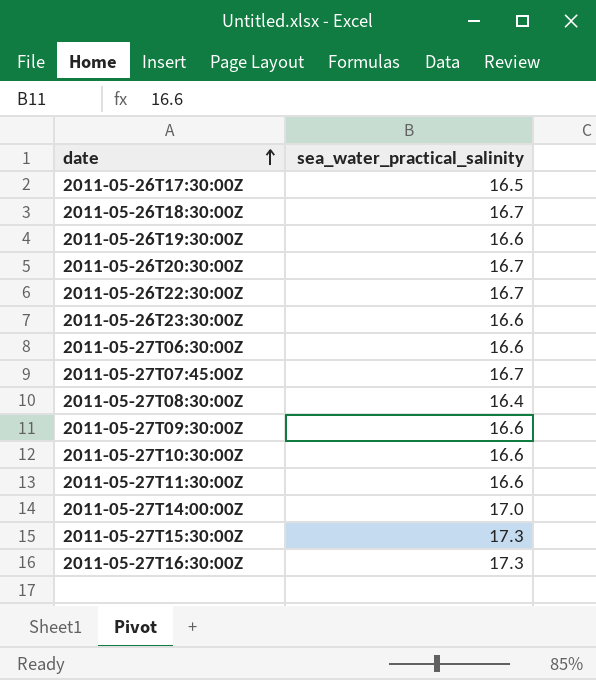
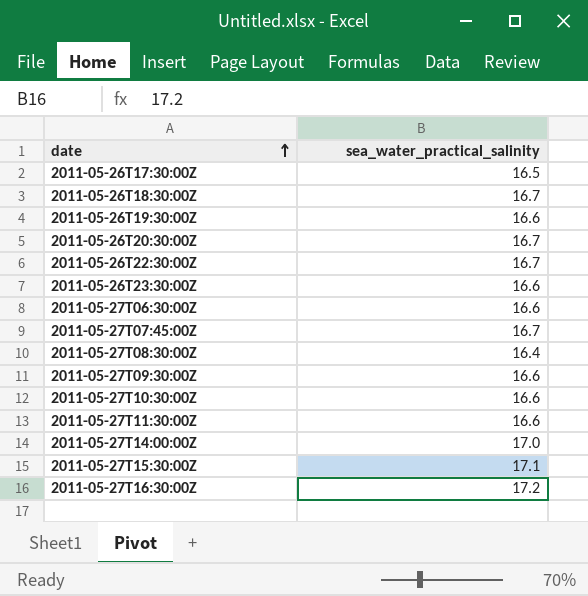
2011-05-27T15:30:00Z | sea_water_practical_salinity: 17.3 -> 17.1
2011-05-27T16:30:00Z | sea_water_practical_salinity: 17.3 -> 17.2

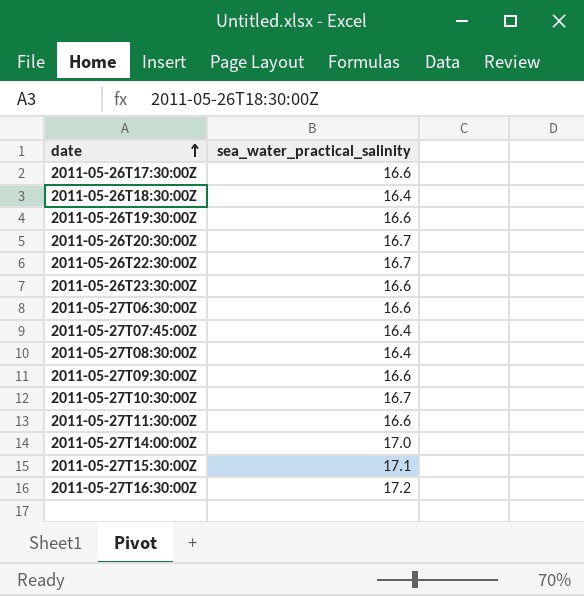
2011-05-26T17:30:00Z | sea_water_practical_salinity: 16.5 -> 16.6
2011-05-26T18:30:00Z | sea_water_practical_salinity: 16.7 -> 16.4
2011-05-27T07:45:00Z | sea_water_practical_salinity: 16.7 -> 16.4
2011-05-27T10:30:00Z | sea_water_practical_salinity: 16.6 -> 16.7

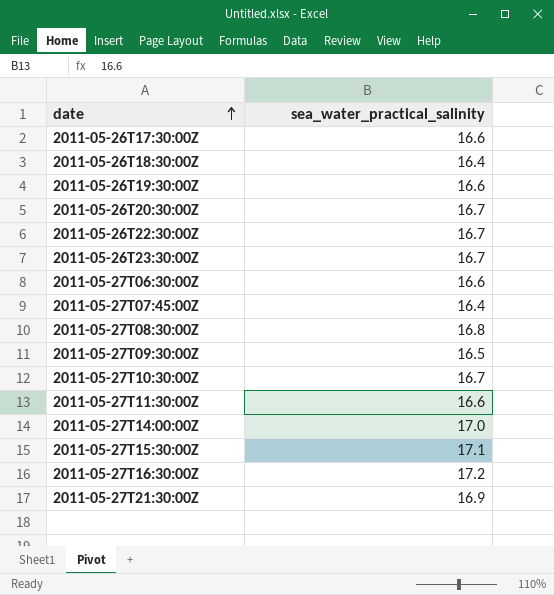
2011-05-26T23:30:00Z | sea_water_practical_salinity: 16.6 -> 16.7
2011-05-27T08:30:00Z | sea_water_practical_salinity: 16.4 -> 16.8
2011-05-27T09:30:00Z | sea_water_practical_salinity: 16.6 -> 16.5
row 2011-05-27T21:30:00Z: none -> 16.9

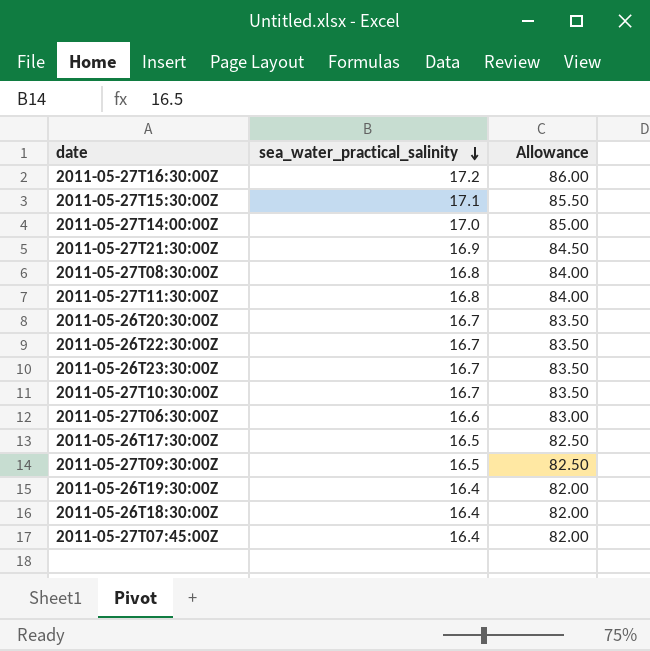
row order: date ascending -> sea_water_practical_salinity descending
column Allowance | formula: none -> [sea_water_practical_salinity] * 5
2011-05-27T11:30:00Z | sea_water_practical_salinity: 16.6 -> 16.8
2011-05-26T17:30:00Z | sea_water_practical_salinity: 16.6 -> 16.5
2011-05-26T19:30:00Z | sea_water_practical_salinity: 16.6 -> 16.4

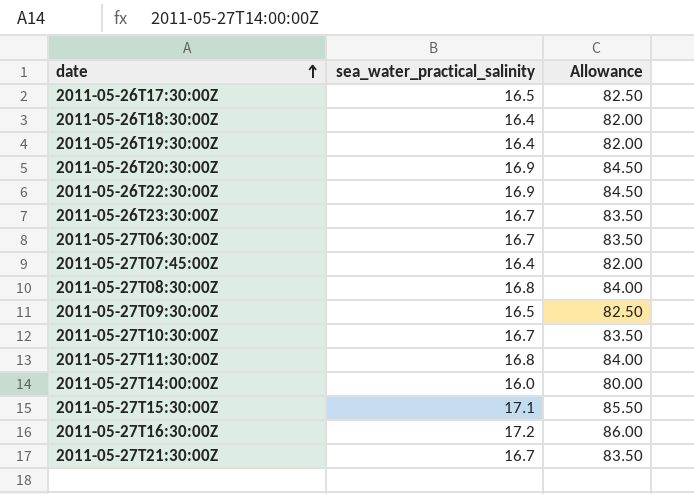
row order: sea_water_practical_salinity descending -> date ascending
2011-05-26T20:30:00Z | sea_water_practical_salinity: 16.7 -> 16.9
2011-05-26T20:30:00Z | Allowance: 83.50 -> 84.50
2011-05-26T22:30:00Z | sea_water_practical_salinity: 16.7 -> 16.9
2011-05-26T22:30:00Z | Allowance: 83.50 -> 84.50
2011-05-27T06:30:00Z | sea_water_practical_salinity: 16.6 -> 16.7
2011-05-27T06:30:00Z | Allowance: 83.00 -> 83.50
2011-05-27T14:00:00Z | sea_water_practical_salinity: 17.0 -> 16.0
2011-05-27T14:00:00Z | Allowance: 85.00 -> 80.00
2011-05-27T21:30:00Z | sea_water_practical_salinity: 16.9 -> 16.7
2011-05-27T21:30:00Z | Allowance: 84.50 -> 83.50

